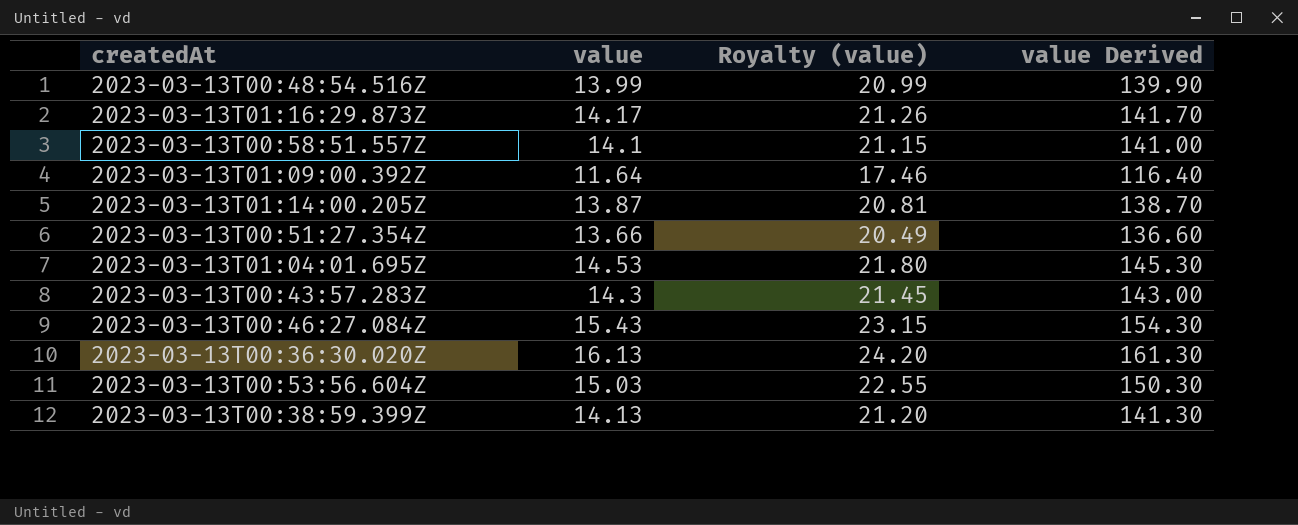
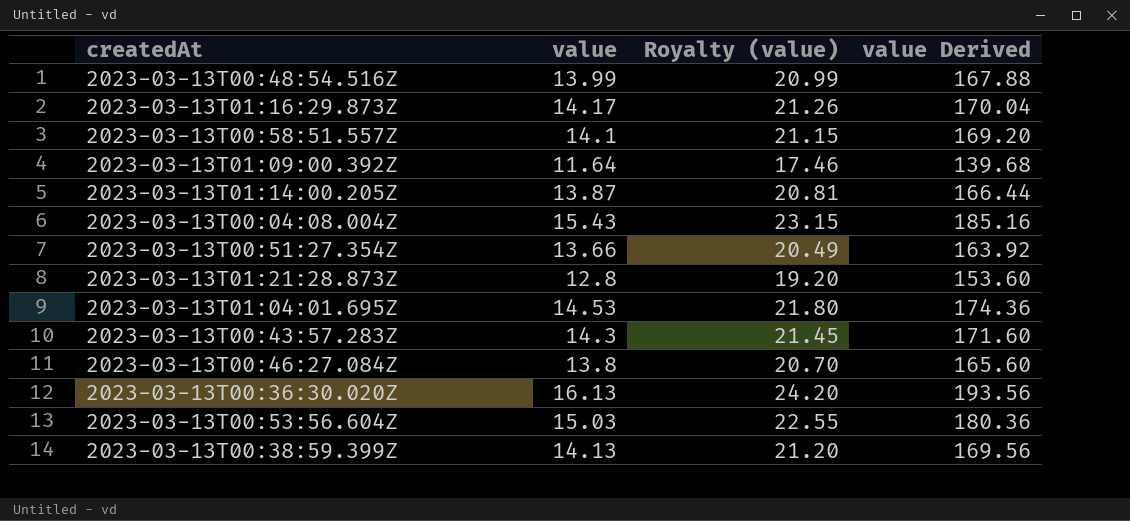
column value Derived | formula: [value] * 10 -> [value] * 12
row 2023-03-13T00:04:08.004Z: none -> 15.43 | 23.15 | 185.16
row 2023-03-13T01:21:28.873Z: none -> 12.8 | 19.20 | 153.60
2023-03-13T00:46:27.084Z | value: 15.43 -> 13.8
2023-03-13T00:46:27.084Z | Royalty (value): 23.15 -> 20.70

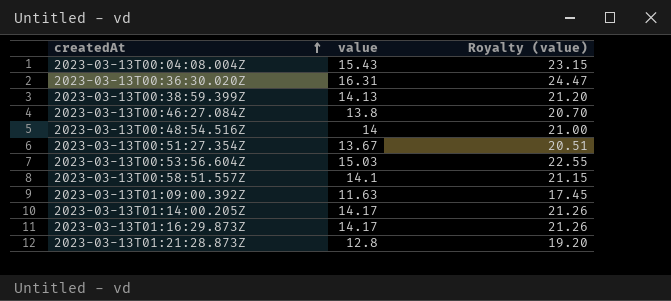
row order: none -> createdAt ascending
column value Derived | formula: [value] * 12 -> none
row 2023-03-13T01:04:01.695Z: 14.53 | 21.80 | 174.36 -> none
row 2023-03-13T00:43:57.283Z: 14.3 | 21.45 | 171.60 -> none
2023-03-13T00:36:30.020Z | value: 16.13 -> 16.31
2023-03-13T00:36:30.020Z | Royalty (value): 24.20 -> 24.47
2023-03-13T00:48:54.516Z | value: 13.99 -> 14
2023-03-13T00:48:54.516Z | Royalty (value): 20.99 -> 21.00
2023-03-13T00:51:27.354Z | value: 13.66 -> 13.67
2023-03-13T00:51:27.354Z | Royalty (value): 20.49 -> 20.51
2023-03-13T01:09:00.392Z | value: 11.64 -> 11.63
2023-03-13T01:09:00.392Z | Royalty (value): 17.46 -> 17.45
2023-03-13T01:14:00.205Z | value: 13.87 -> 14.17
2023-03-13T01:14:00.205Z | Royalty (value): 20.81 -> 21.26

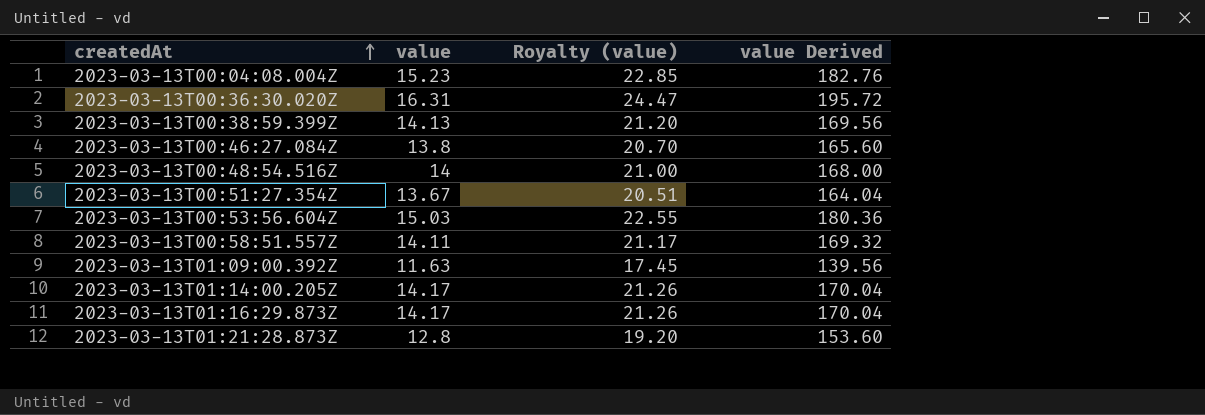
column value Derived | formula: none -> [value] * 12
2023-03-13T00:04:08.004Z | value: 15.43 -> 15.23
2023-03-13T00:04:08.004Z | Royalty (value): 23.15 -> 22.85
2023-03-13T00:58:51.557Z | value: 14.1 -> 14.11
2023-03-13T00:58:51.557Z | Royalty (value): 21.15 -> 21.17

